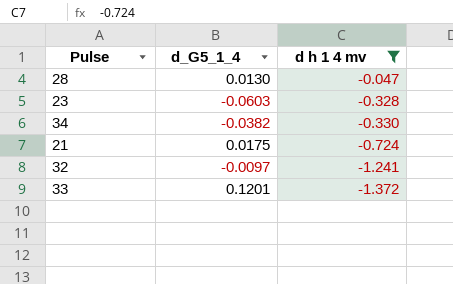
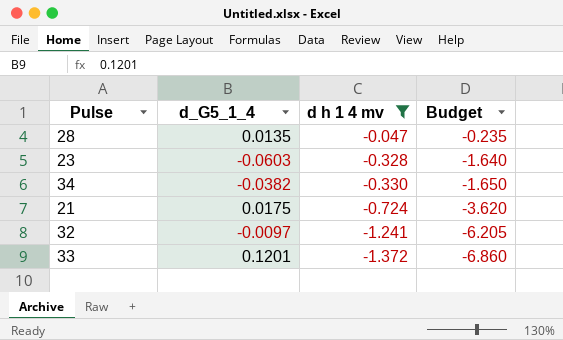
column Budget | formula: none -> [d h 1 4 mv] * 5
28 | d_G5_1_4: 0.0130 -> 0.0135

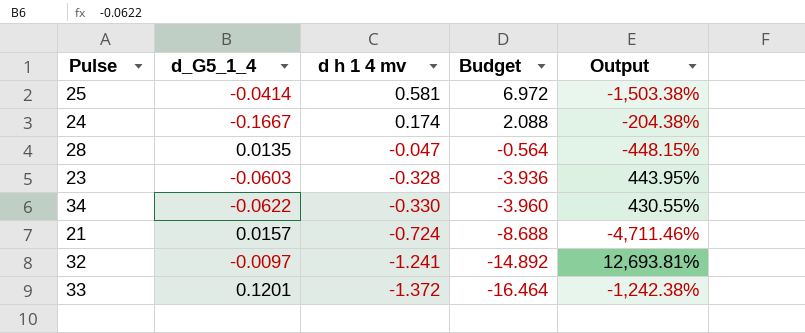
filter: d h 1 4 mv <= -0.047 -> none
column Budget | formula: [d h 1 4 mv] * 5 -> [d h 1 4 mv] * 12
column Output | formula: none -> ([d h 1 4 mv] - [d_G5_1_4]) / [d_G5_1_4]
34 | d_G5_1_4: -0.0382 -> -0.0622
21 | d_G5_1_4: 0.0175 -> 0.0157

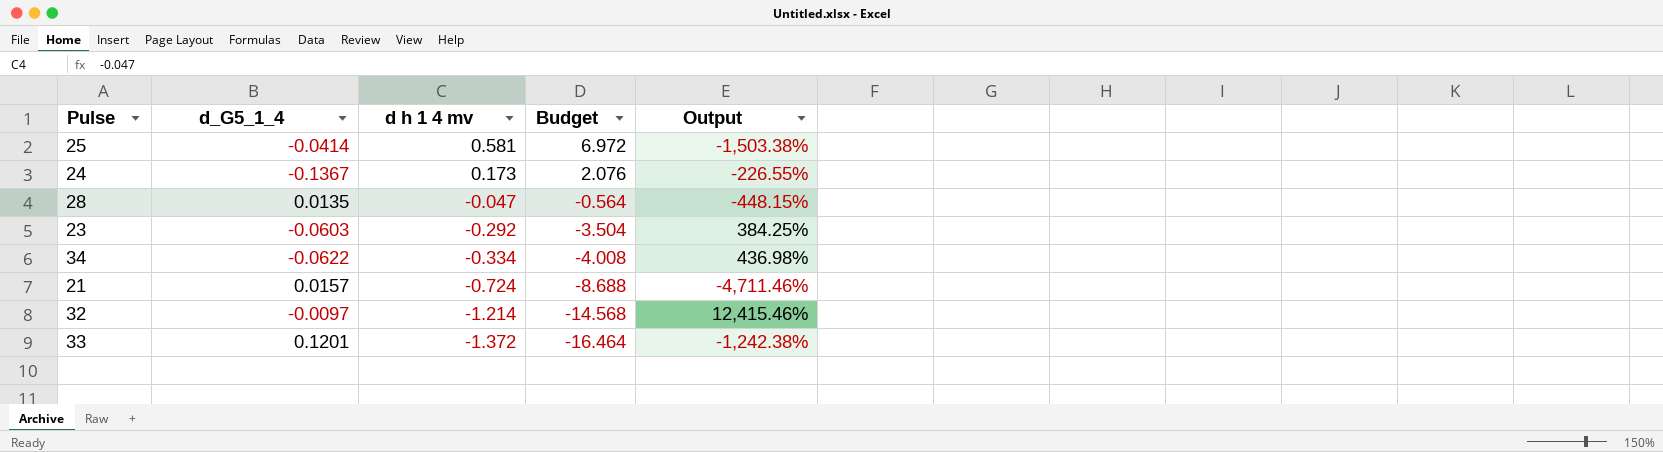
24 | d_G5_1_4: -0.1667 -> -0.1367
24 | d h 1 4 mv: 0.174 -> 0.173
24 | Budget: 2.088 -> 2.076
24 | Output: -204.38% -> -226.55%
23 | d h 1 4 mv: -0.328 -> -0.292
23 | Budget: -3.936 -> -3.504
23 | Output: 443.95% -> 384.25%
34 | d h 1 4 mv: -0.330 -> -0.334
34 | Budget: -3.960 -> -4.008
34 | Output: 430.55% -> 436.98%
32 | d h 1 4 mv: -1.241 -> -1.214
32 | Budget: -14.892 -> -14.568
32 | Output: 12,693.81% -> 12,415.46%

